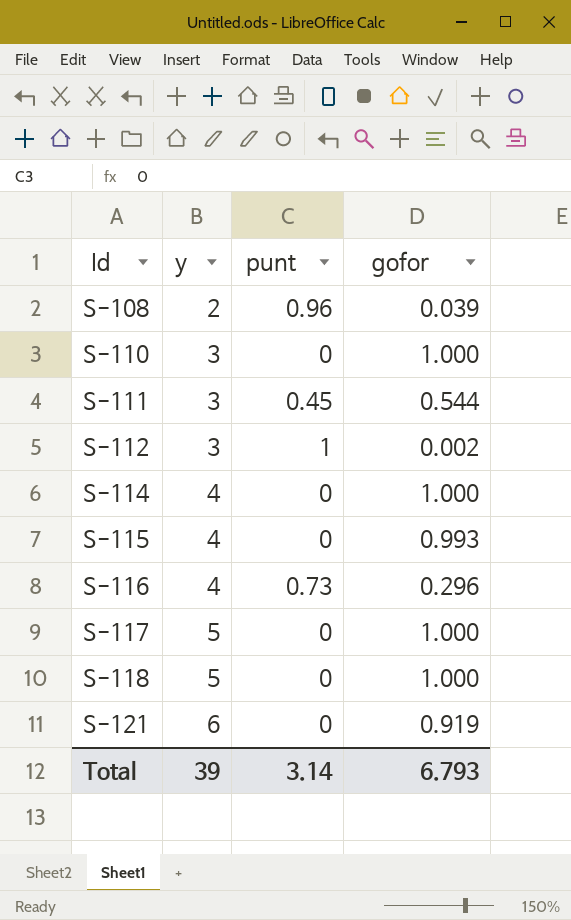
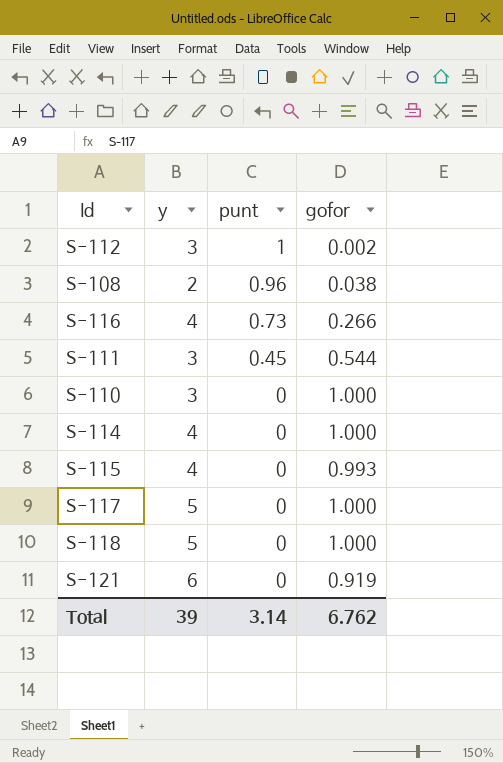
row order: Id ascending -> punt descending
S-108 | gofor: 0.039 -> 0.038
S-116 | gofor: 0.296 -> 0.266
Total | gofor: 6.793 -> 6.762

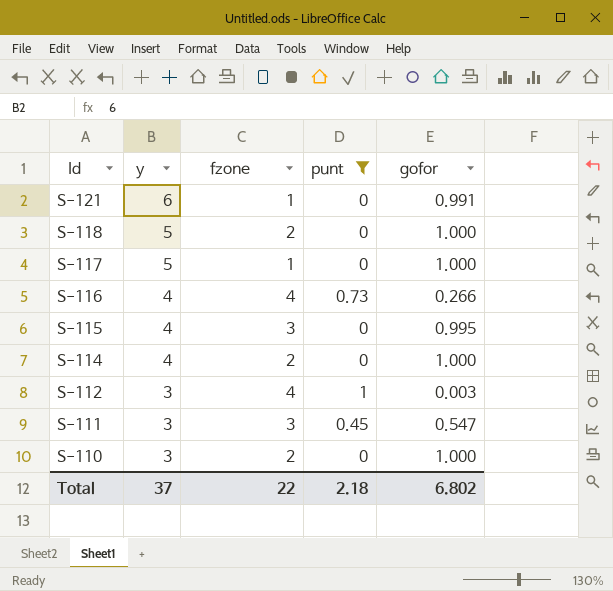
filter: none -> punt != 0.96
row order: punt descending -> Id descending
column fzone | position: none -> 3
S-121 | gofor: 0.919 -> 0.991
S-115 | gofor: 0.993 -> 0.995
S-112 | gofor: 0.002 -> 0.003
S-111 | gofor: 0.544 -> 0.547
Total | y: 39 -> 37
Total | punt: 3.14 -> 2.18
Total | gofor: 6.762 -> 6.802

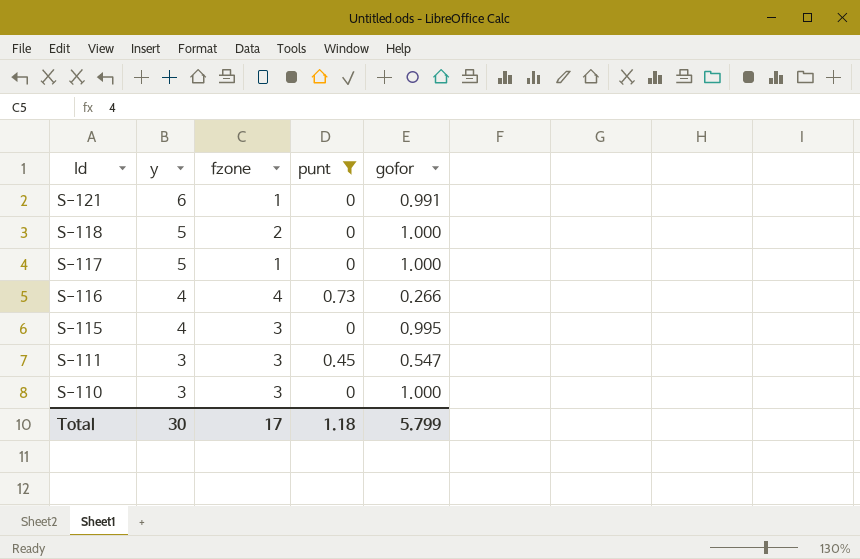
row S-114: 4 | 2 | 0 | 1.000 -> none
row S-112: 3 | 4 | 1 | 0.003 -> none
S-110 | fzone: 2 -> 3
Total | y: 37 -> 30
Total | fzone: 22 -> 17
Total | punt: 2.18 -> 1.18
Total | gofor: 6.802 -> 5.799

